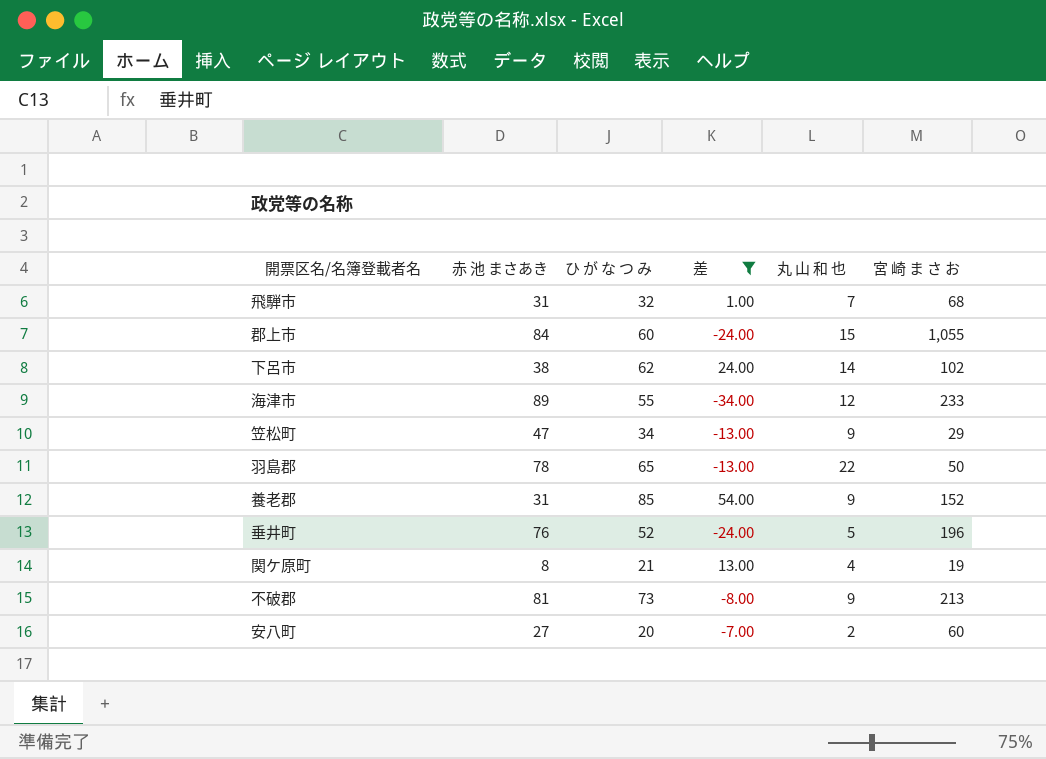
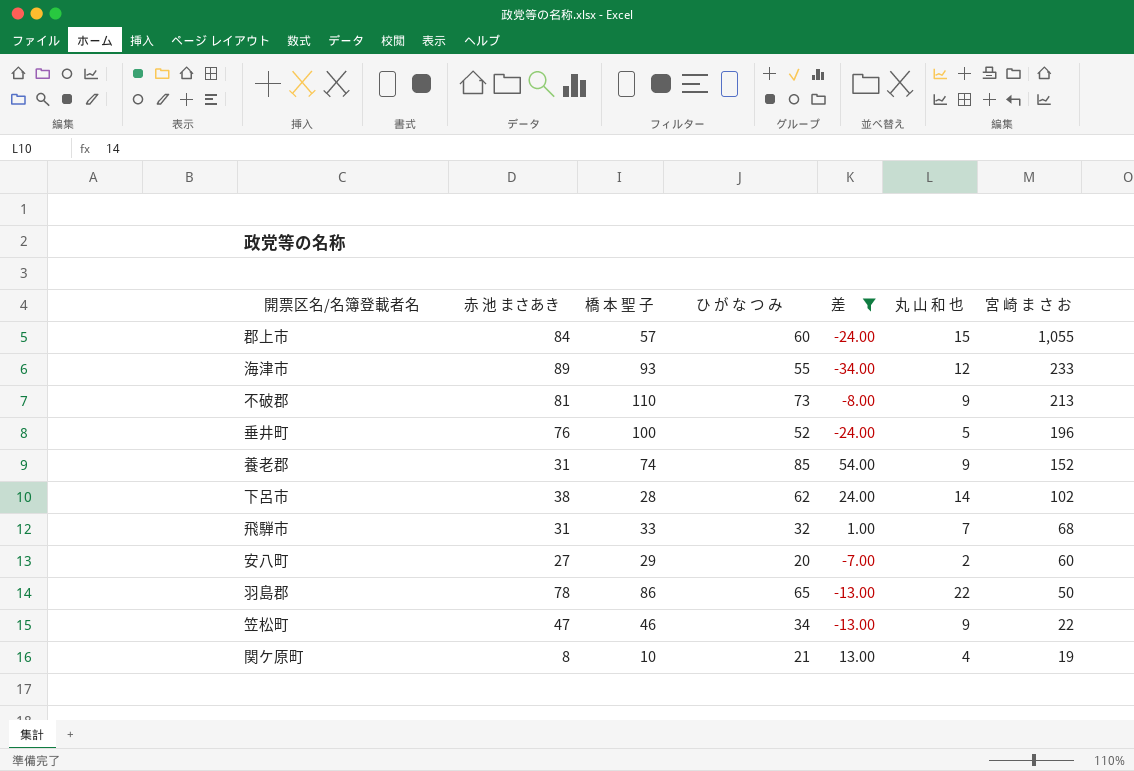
row order: none -> 宮 崎 ま さ お descending
column 橋 本 聖 子 | position: none -> 3
笠松町 | 宮 崎 ま さ お: 29 -> 22

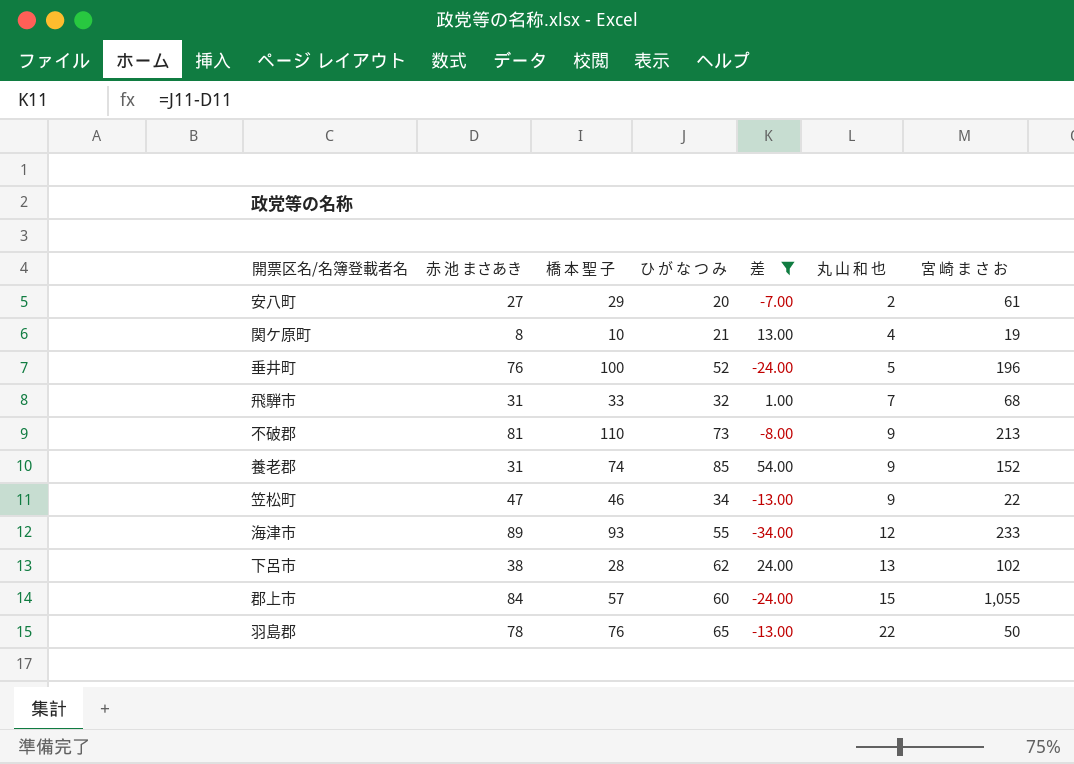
row order: 宮 崎 ま さ お descending -> 丸 山 和 也 ascending
安八町 | 宮 崎 ま さ お: 60 -> 61
下呂市 | 丸 山 和 也: 14 -> 13
羽島郡 | 橋 本 聖 子: 86 -> 76

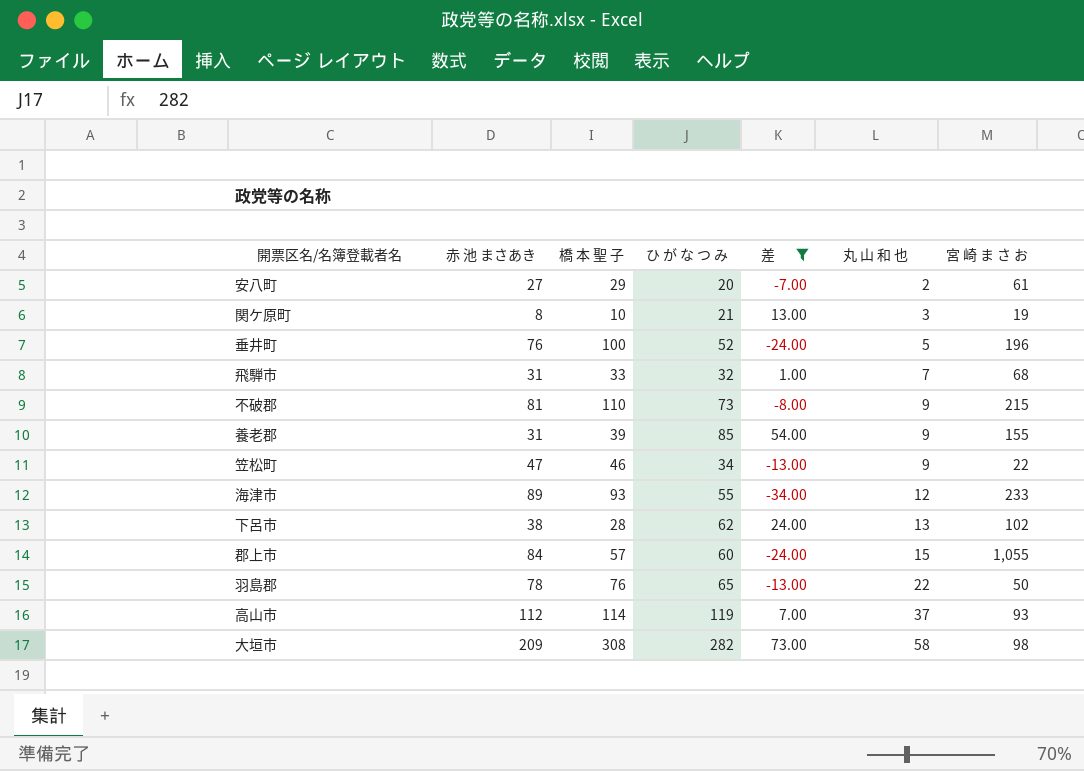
関ケ原町 | 丸 山 和 也: 4 -> 3
不破郡 | 宮 崎 ま さ お: 213 -> 215
養老郡 | 橋 本 聖 子: 74 -> 39
養老郡 | 宮 崎 ま さ お: 152 -> 155
row 高山市: none -> 112 | 114 | 119 | 7.00 | 37 | 93
row 大垣市: none -> 209 | 308 | 282 | 73.00 | 58 | 98

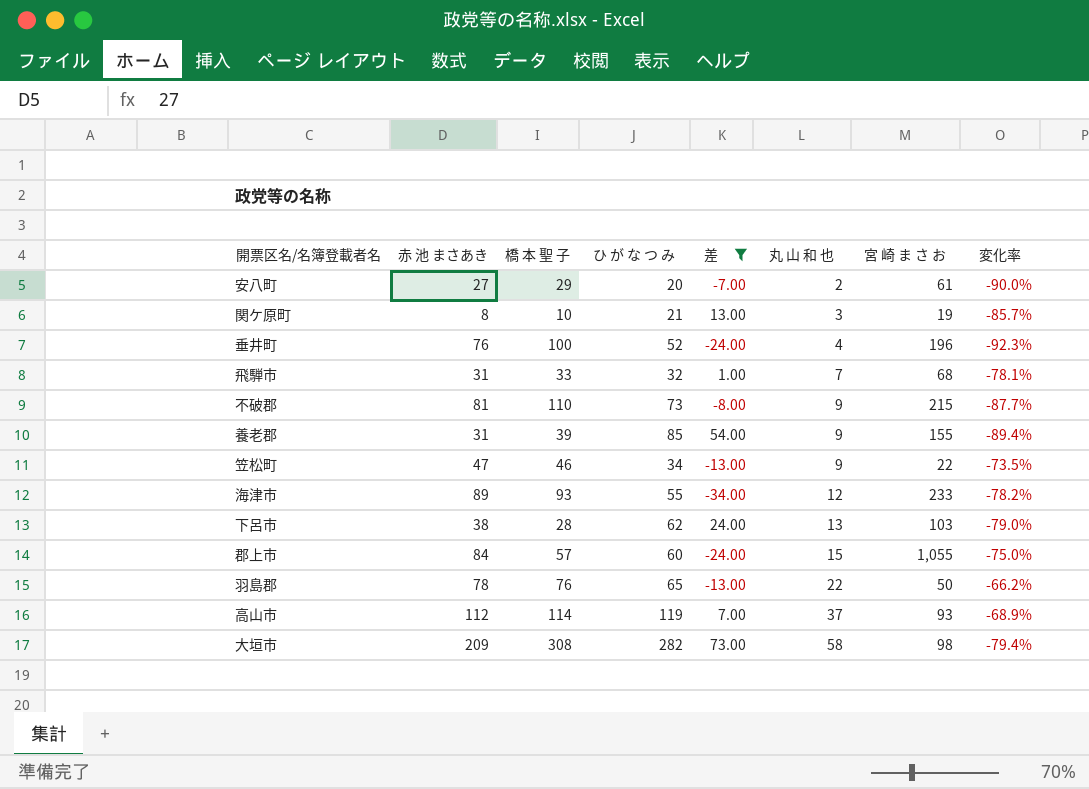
column 変化率 | formula: none -> ([丸 山 和 也] - [ひ が な つ み]) / [ひ が な つ み]
垂井町 | 丸 山 和 也: 5 -> 4
下呂市 | 宮 崎 ま さ お: 102 -> 103

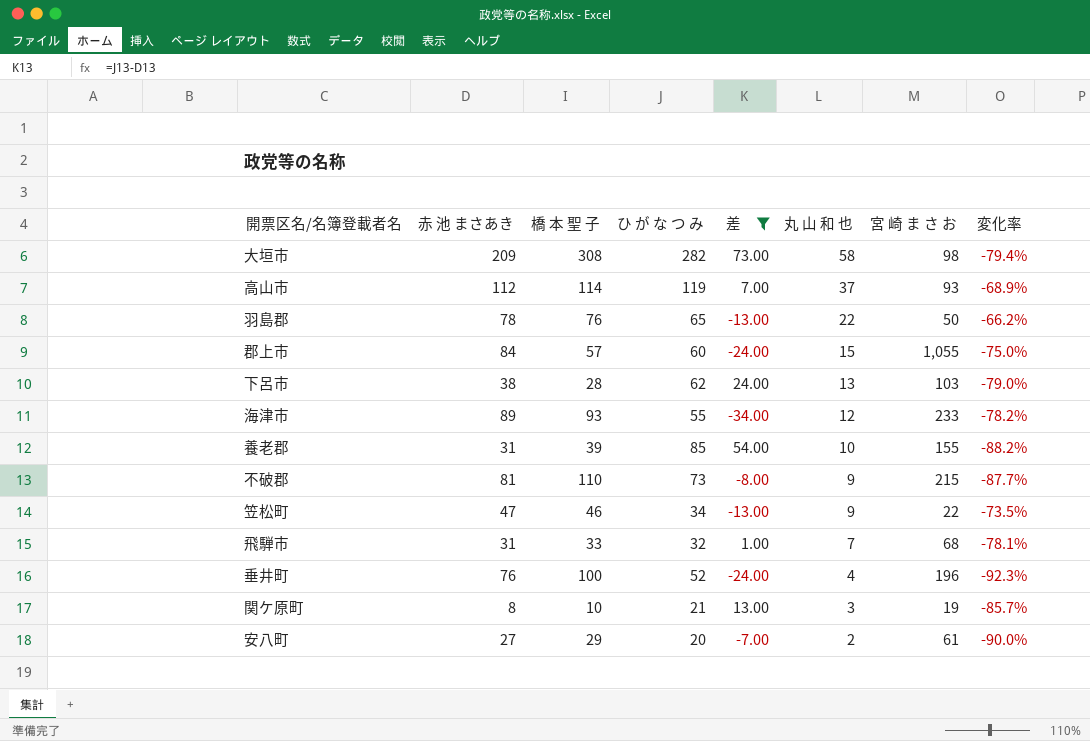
row order: 丸 山 和 也 ascending -> 丸 山 和 也 descending
養老郡 | 丸 山 和 也: 9 -> 10
養老郡 | 変化率: -89.4% -> -88.2%

